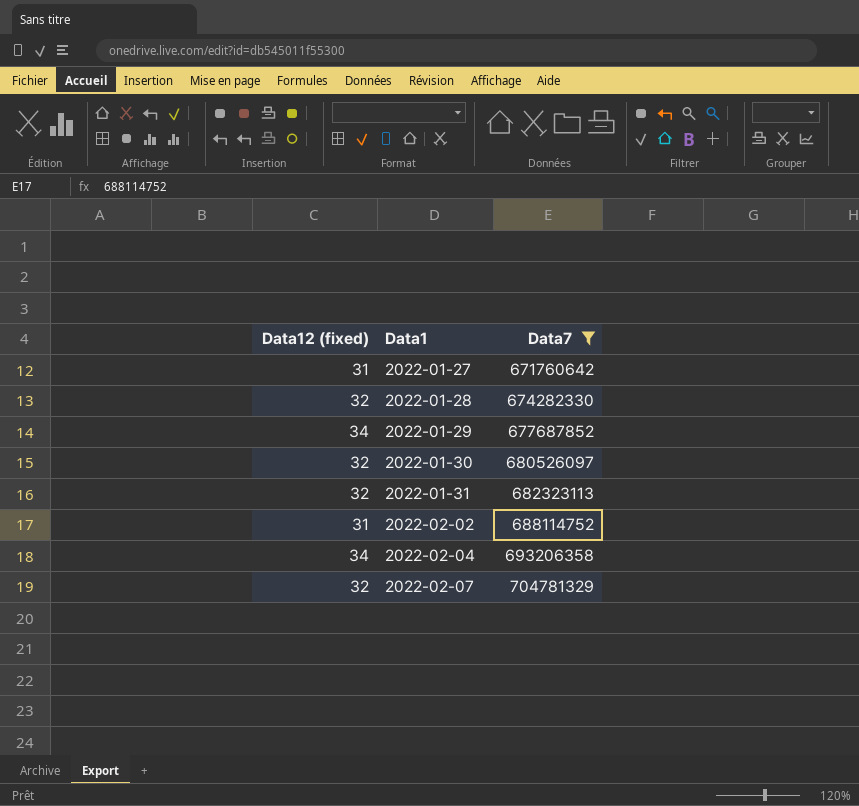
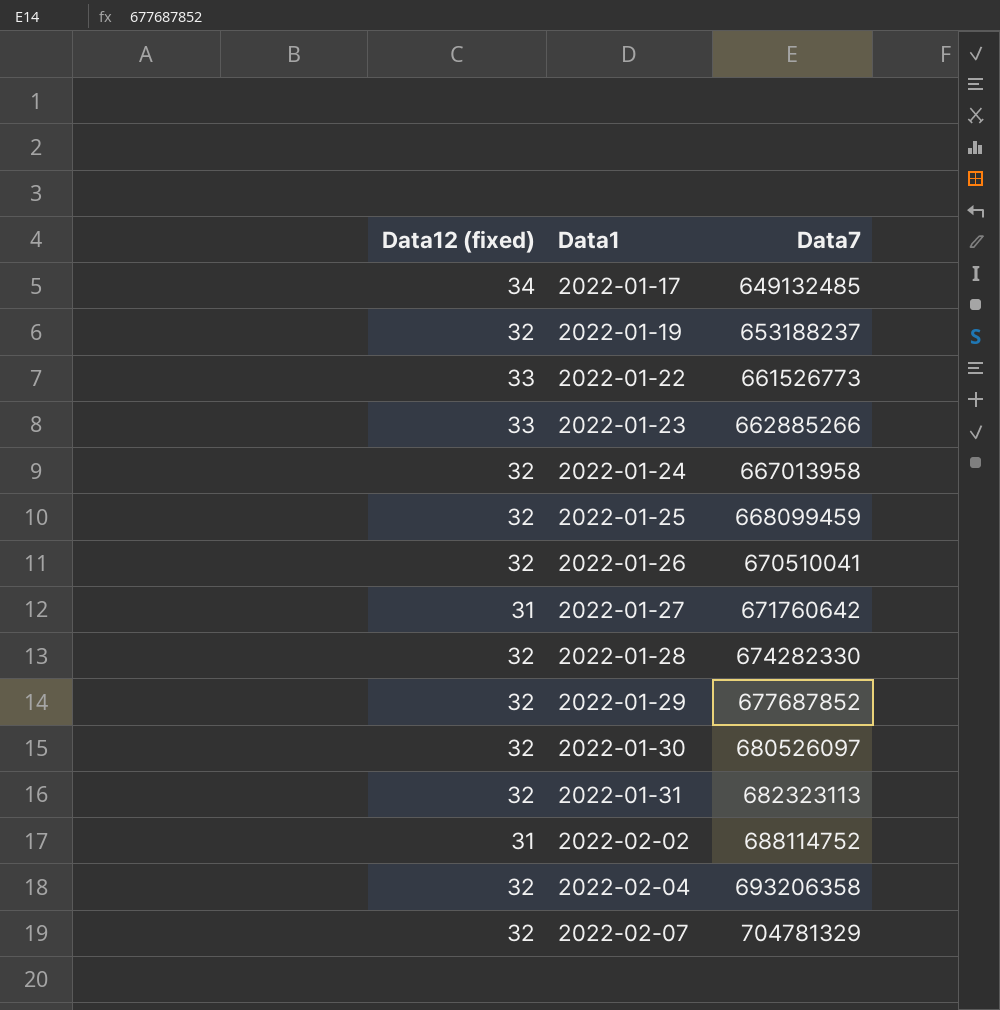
filter: Data7 >= 671760642 -> none
2022-01-29 | Data12 (fixed): 34 -> 32
2022-02-04 | Data12 (fixed): 34 -> 32

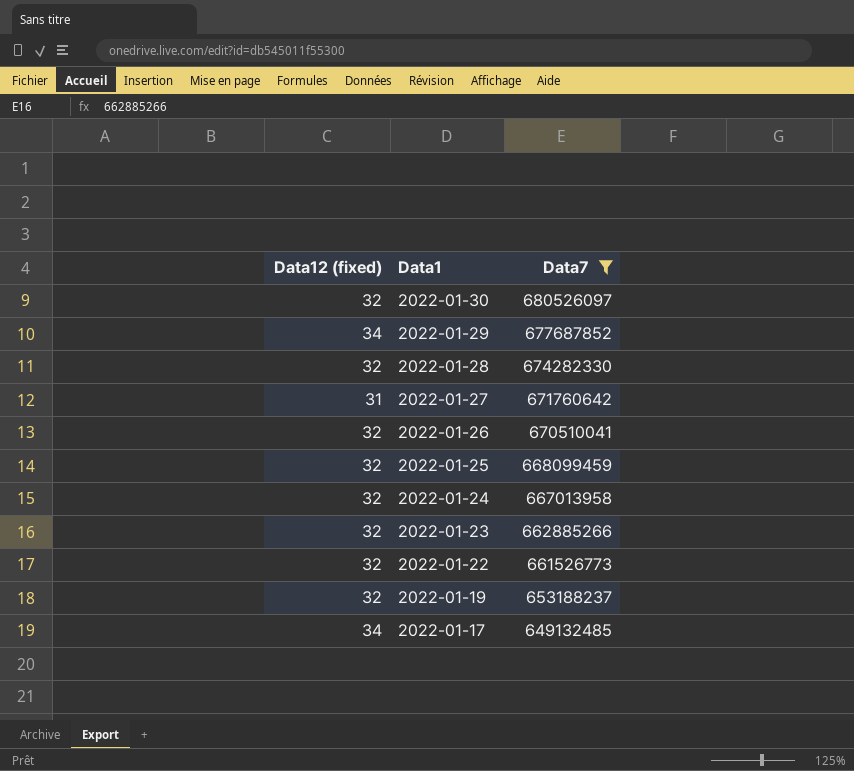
filter: none -> Data7 <= 680526097
row order: Data1 ascending -> Data1 descending
2022-01-29 | Data12 (fixed): 32 -> 34
2022-01-23 | Data12 (fixed): 33 -> 32
2022-01-22 | Data12 (fixed): 33 -> 32

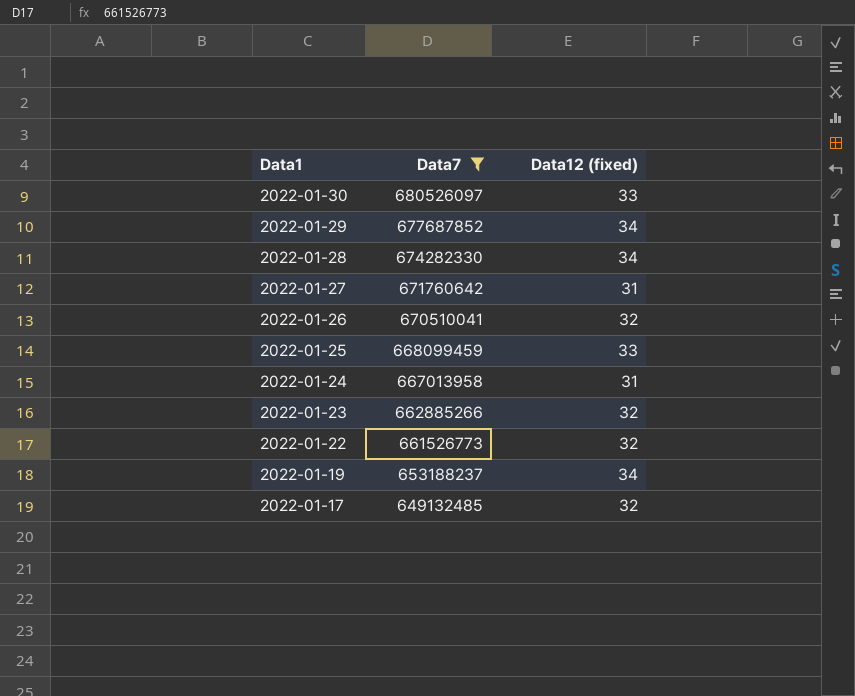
column Data12 (fixed) | position: 1 -> 3
2022-01-30 | Data12 (fixed): 32 -> 33
2022-01-28 | Data12 (fixed): 32 -> 34
2022-01-25 | Data12 (fixed): 32 -> 33
2022-01-24 | Data12 (fixed): 32 -> 31
2022-01-19 | Data12 (fixed): 32 -> 34
2022-01-17 | Data12 (fixed): 34 -> 32

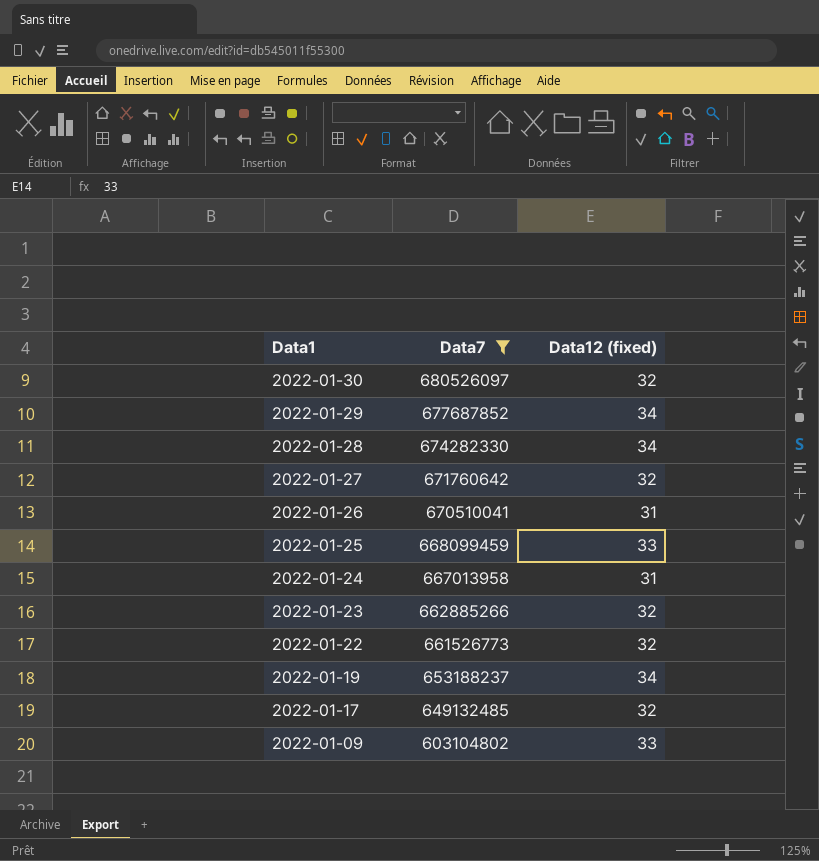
2022-01-30 | Data12 (fixed): 33 -> 32
2022-01-27 | Data12 (fixed): 31 -> 32
2022-01-26 | Data12 (fixed): 32 -> 31
row 2022-01-09: none -> 603104802 | 33

